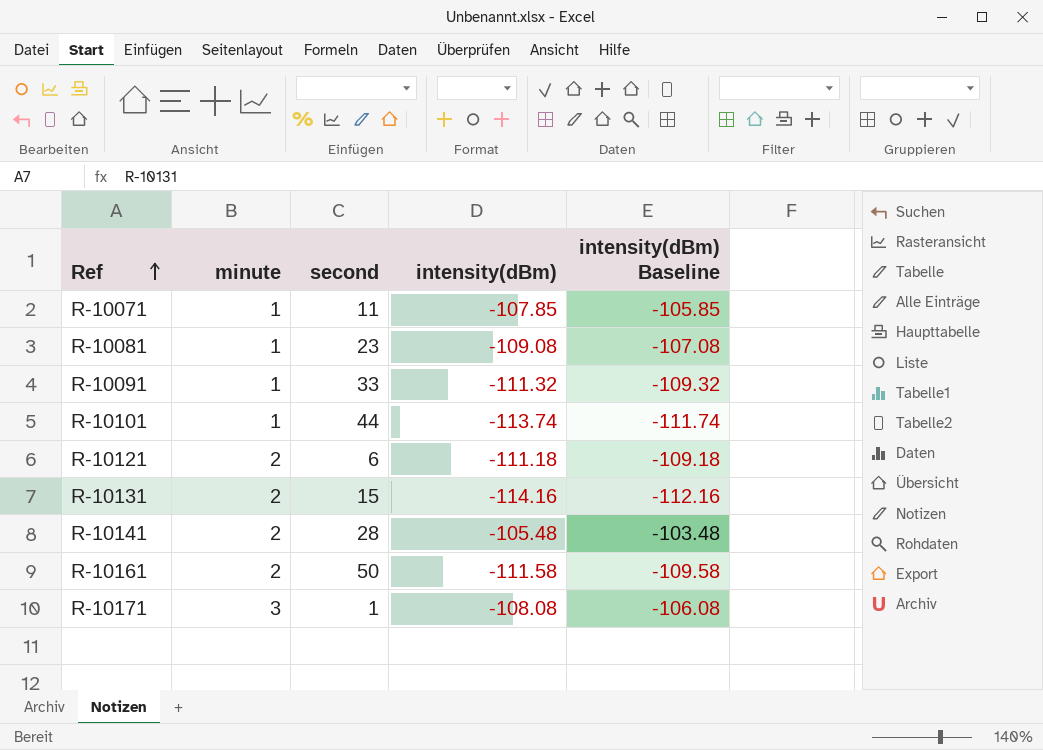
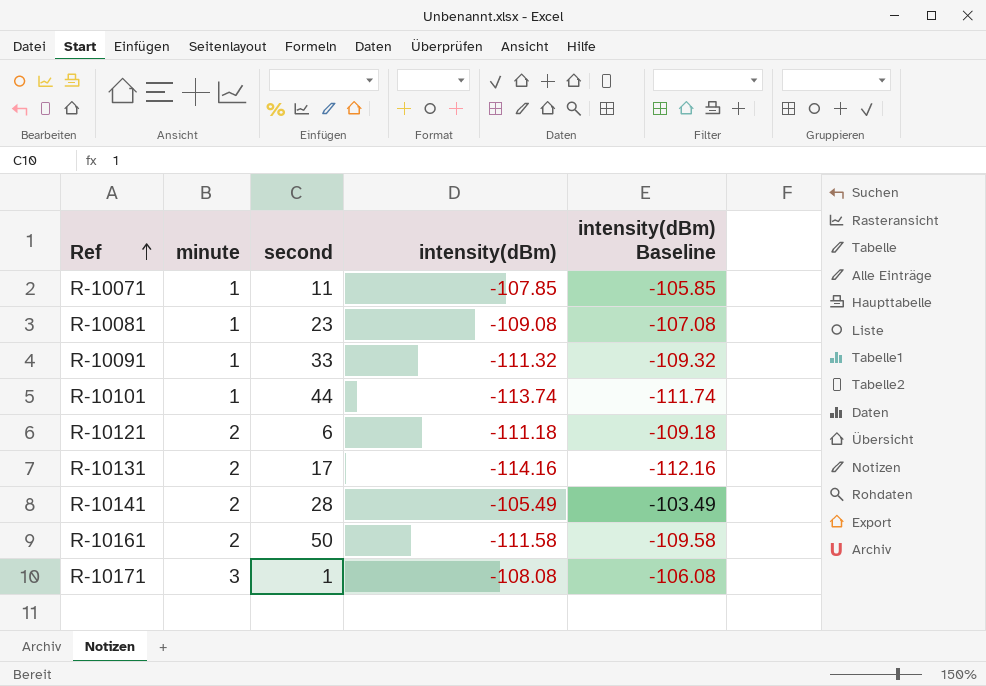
R-10131 | second: 15 -> 17
R-10141 | intensity(dBm): -105.48 -> -105.49
R-10141 | intensity(dBm) Baseline: -103.48 -> -103.49

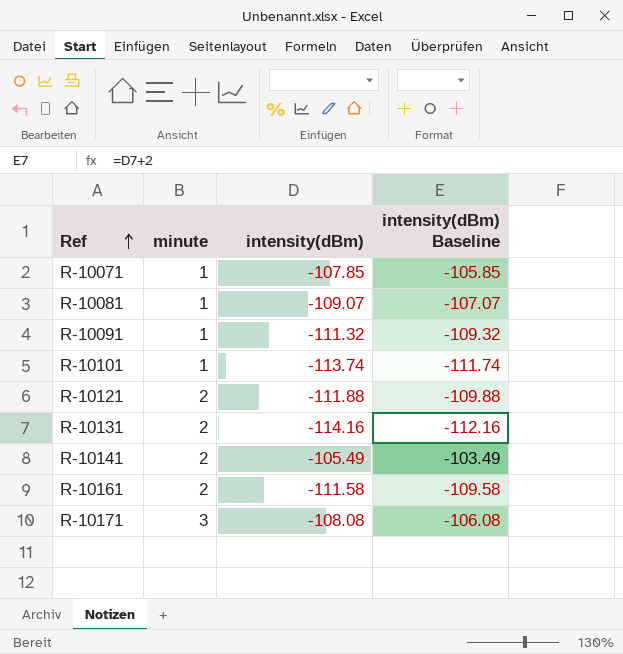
column second | position: 3 -> none
R-10081 | intensity(dBm): -109.08 -> -109.07
R-10081 | intensity(dBm) Baseline: -107.08 -> -107.07
R-10121 | intensity(dBm): -111.18 -> -111.88
R-10121 | intensity(dBm) Baseline: -109.18 -> -109.88

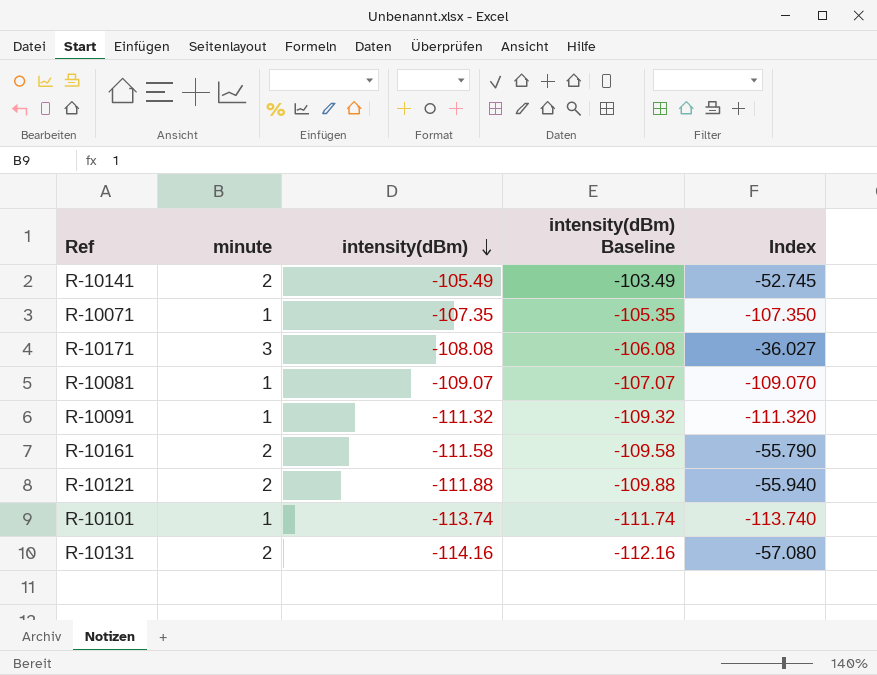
row order: Ref ascending -> intensity(dBm) descending
column Index | formula: none -> [intensity(dBm)] / [minute]
R-10071 | intensity(dBm): -107.85 -> -107.35
R-10071 | intensity(dBm) Baseline: -105.85 -> -105.35

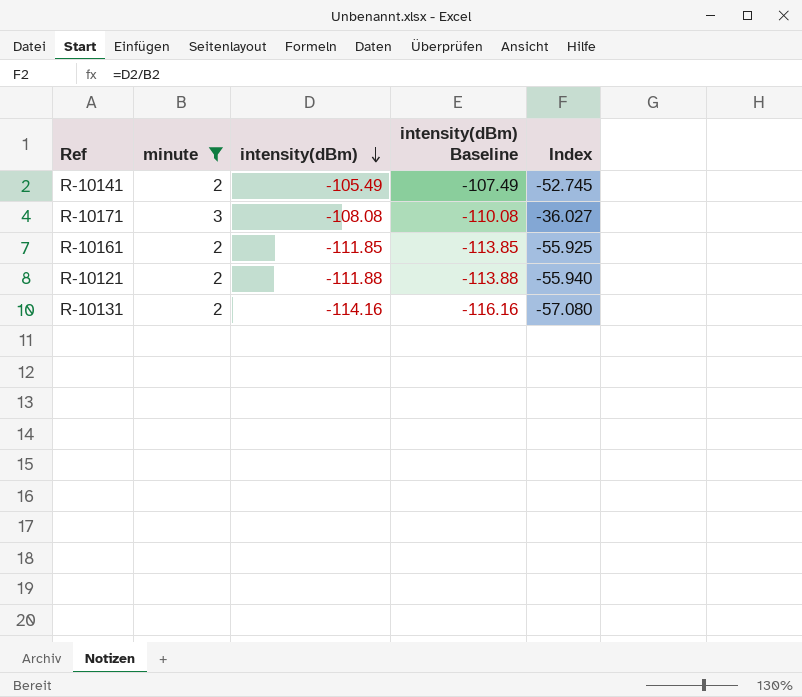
filter: none -> minute != 1
column intensity(dBm) Baseline | formula: [intensity(dBm)] + 2 -> [intensity(dBm)] - 2
R-10161 | intensity(dBm): -111.58 -> -111.85
R-10161 | Index: -55.790 -> -55.925

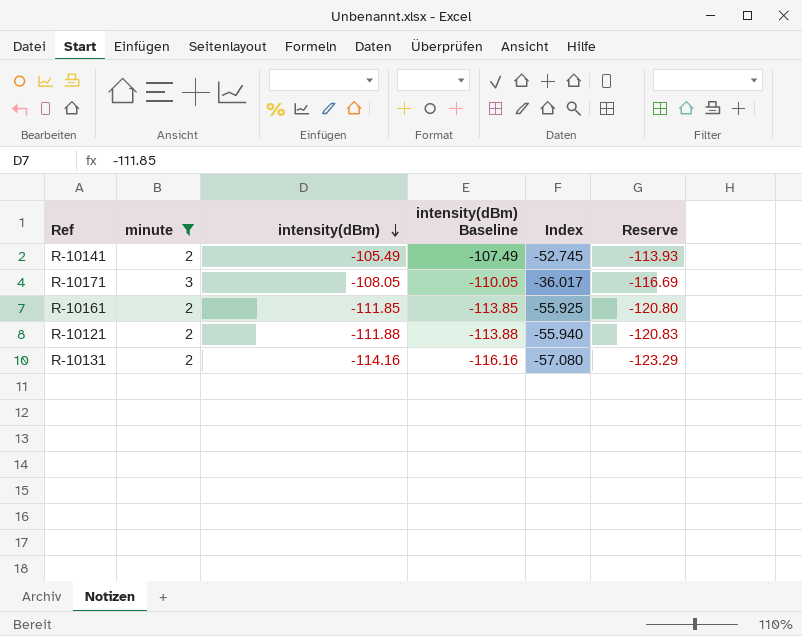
column Reserve | formula: none -> [intensity(dBm)] * 1.08
R-10171 | intensity(dBm): -108.08 -> -108.05
R-10171 | intensity(dBm) Baseline: -110.08 -> -110.05
R-10171 | Index: -36.027 -> -36.017

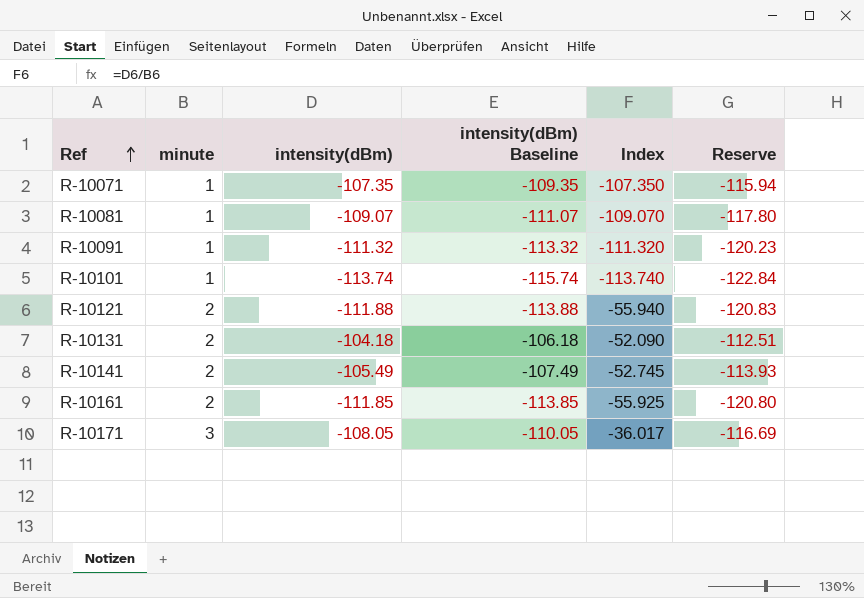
filter: minute != 1 -> none
row order: intensity(dBm) descending -> Ref ascending
R-10131 | intensity(dBm): -114.16 -> -104.18
R-10131 | intensity(dBm) Baseline: -116.16 -> -106.18
R-10131 | Index: -57.080 -> -52.090
R-10131 | Reserve: -123.29 -> -112.51

